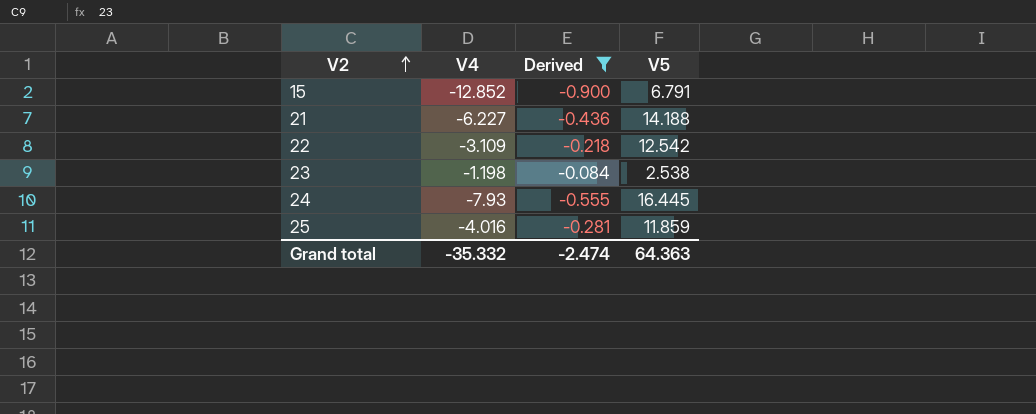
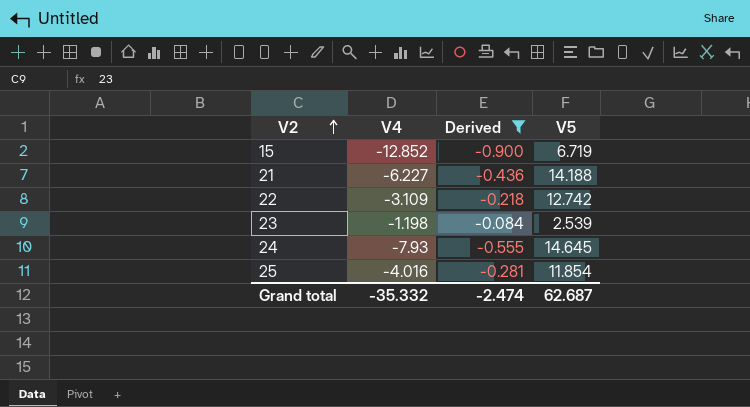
15 | V5: 6.791 -> 6.719
22 | V5: 12.542 -> 12.742
23 | V5: 2.538 -> 2.539
24 | V5: 16.445 -> 14.645
25 | V5: 11.859 -> 11.854
Grand total | V5: 64.363 -> 62.687

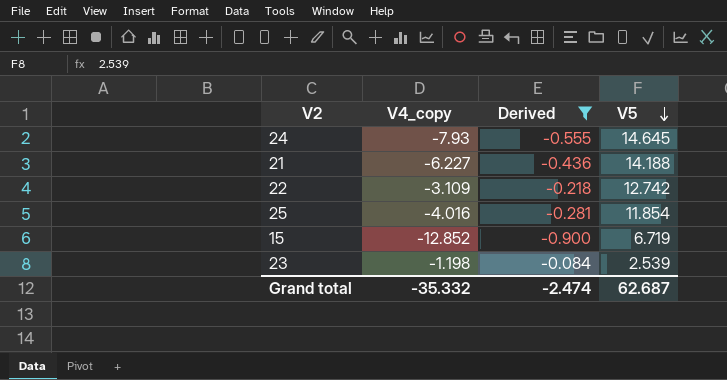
row order: V2 ascending -> V5 descending
column name: V4 -> V4_copy

